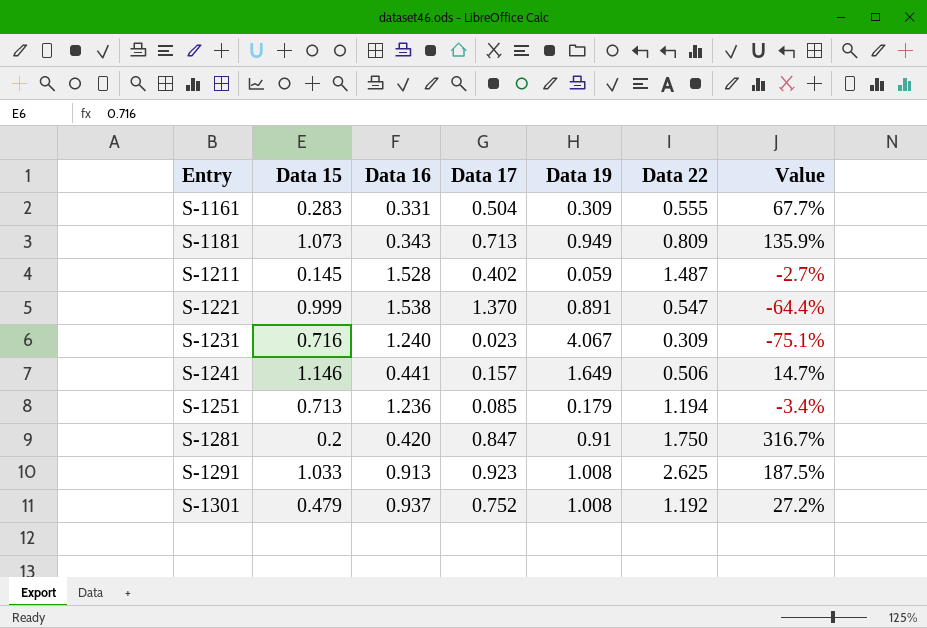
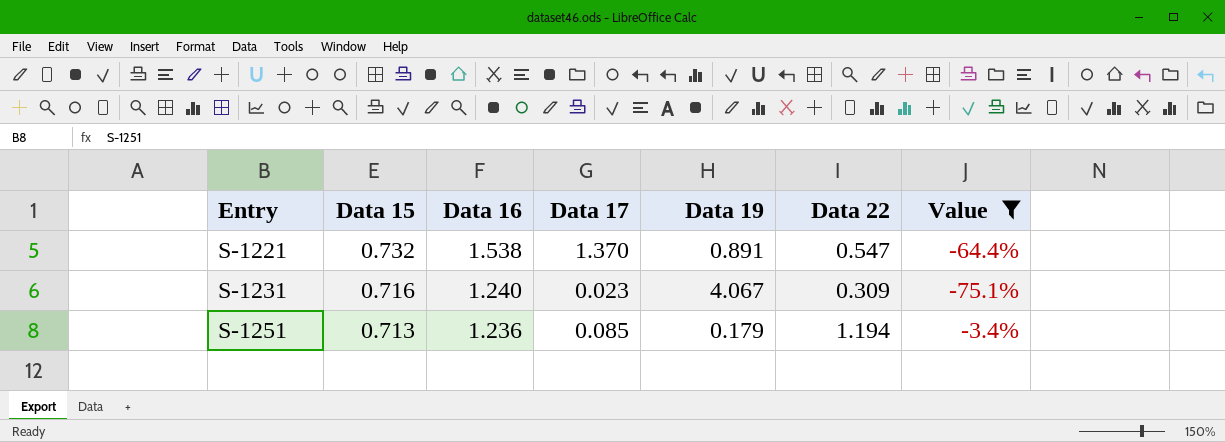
filter: none -> Value <= -3.4%
S-1221 | Data 15: 0.999 -> 0.732

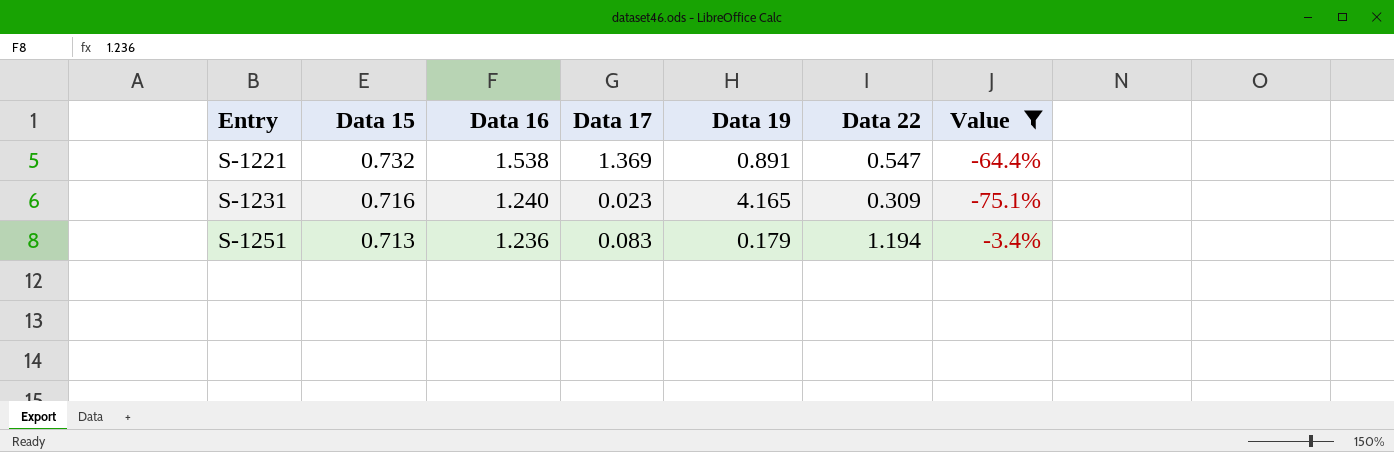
S-1221 | Data 17: 1.370 -> 1.369
S-1231 | Data 19: 4.067 -> 4.165
S-1251 | Data 17: 0.085 -> 0.083

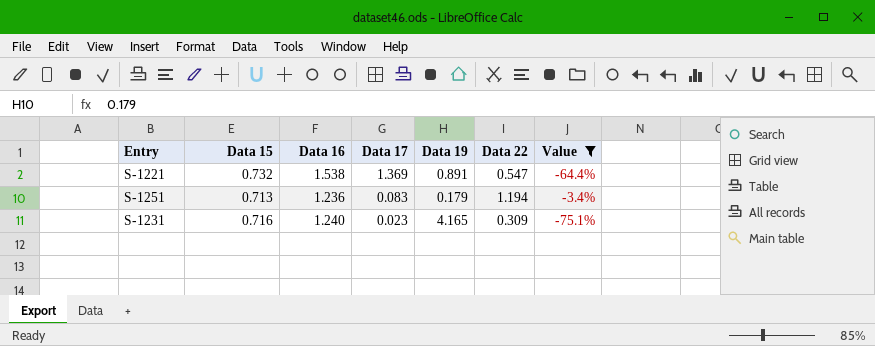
row order: Entry ascending -> Data 17 descending

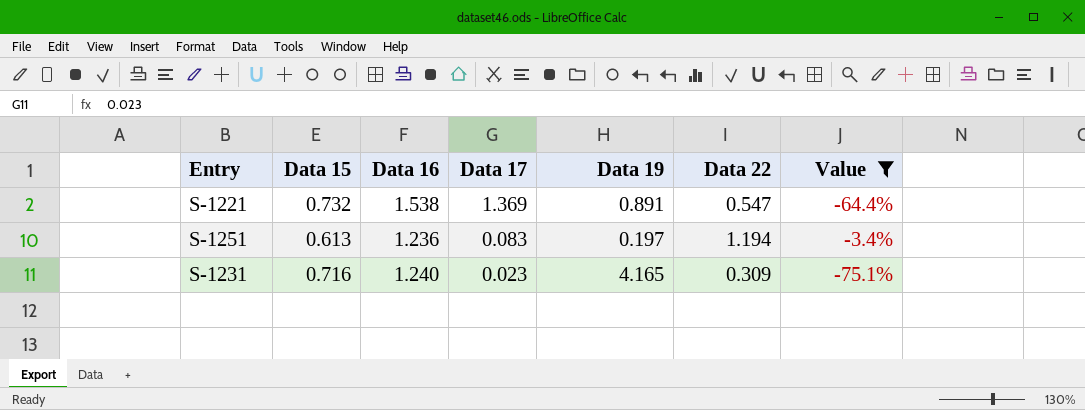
S-1251 | Data 15: 0.713 -> 0.613
S-1251 | Data 19: 0.179 -> 0.197

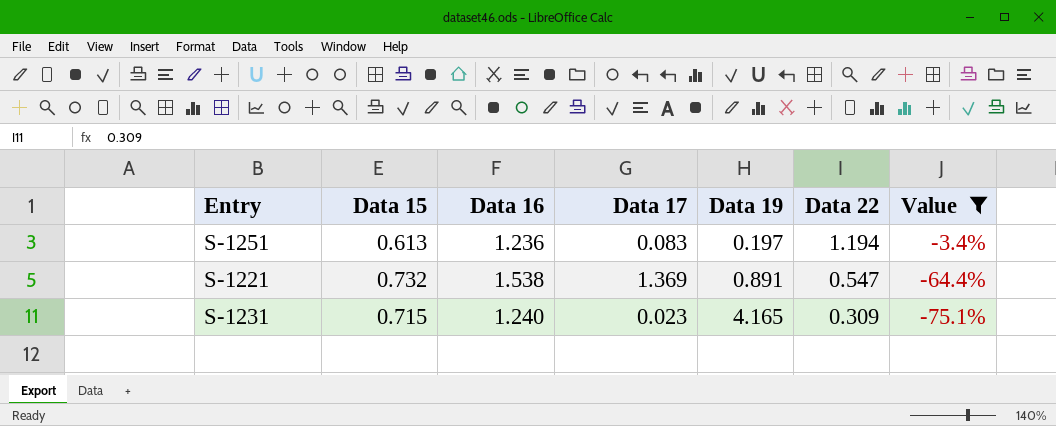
row order: Data 17 descending -> Data 19 ascending
S-1231 | Data 15: 0.716 -> 0.715

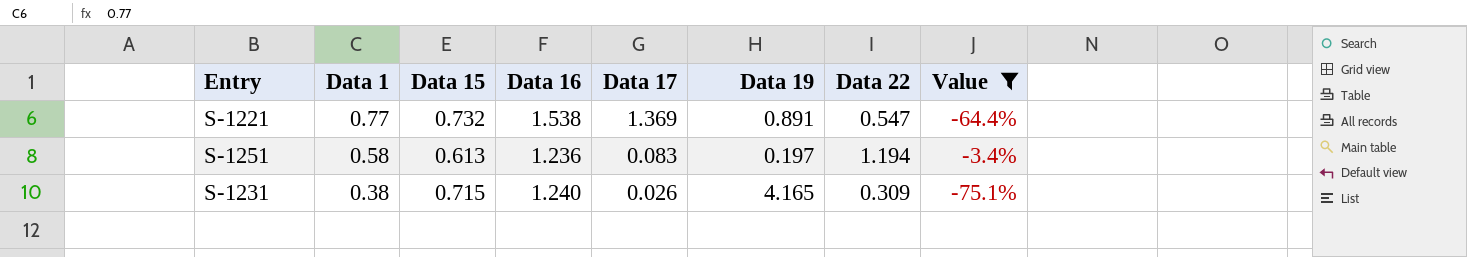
row order: Data 19 ascending -> Data 1 descending
column Data 1 | position: none -> 2
S-1231 | Data 17: 0.023 -> 0.026

